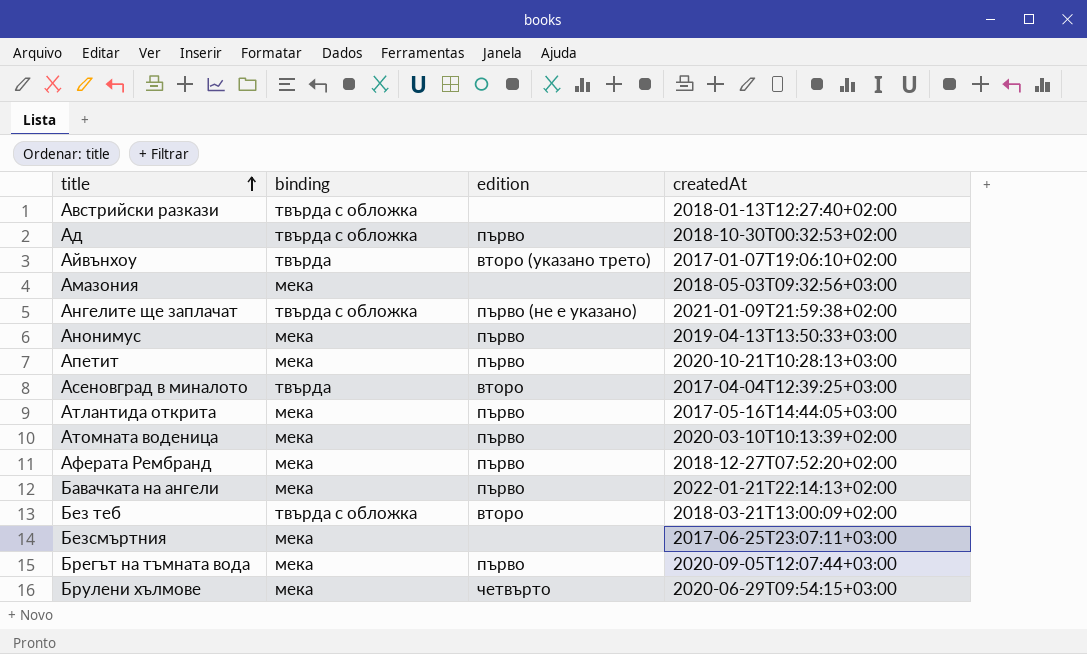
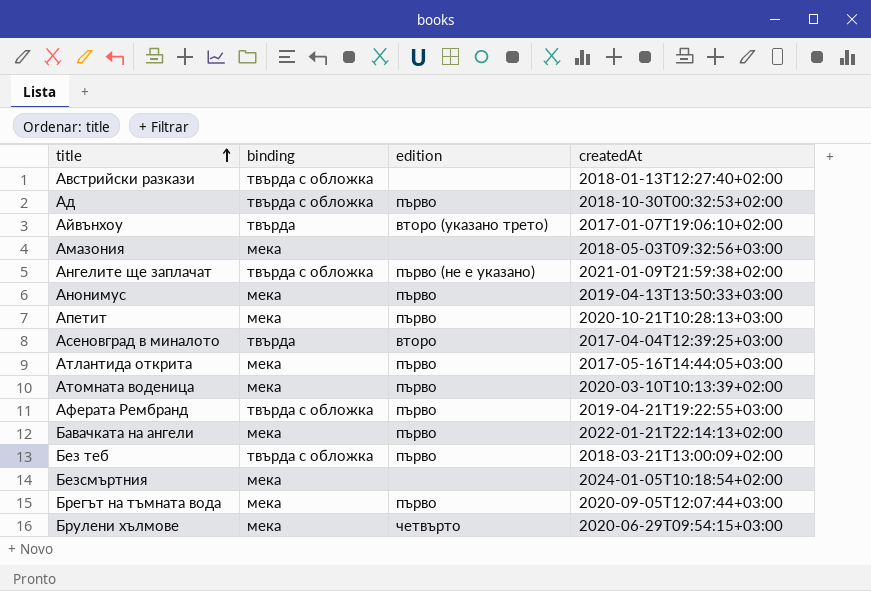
Аферата Рембранд | binding: мека -> твърда с обложка
Аферата Рембранд | createdAt: 2018-12-27T07:52:20+02:00 -> 2019-04-21T19:22:55+03:00
Без теб | edition: второ -> първо
Безсмъртния | createdAt: 2017-06-25T23:07:11+03:00 -> 2024-01-05T10:18:54+02:00

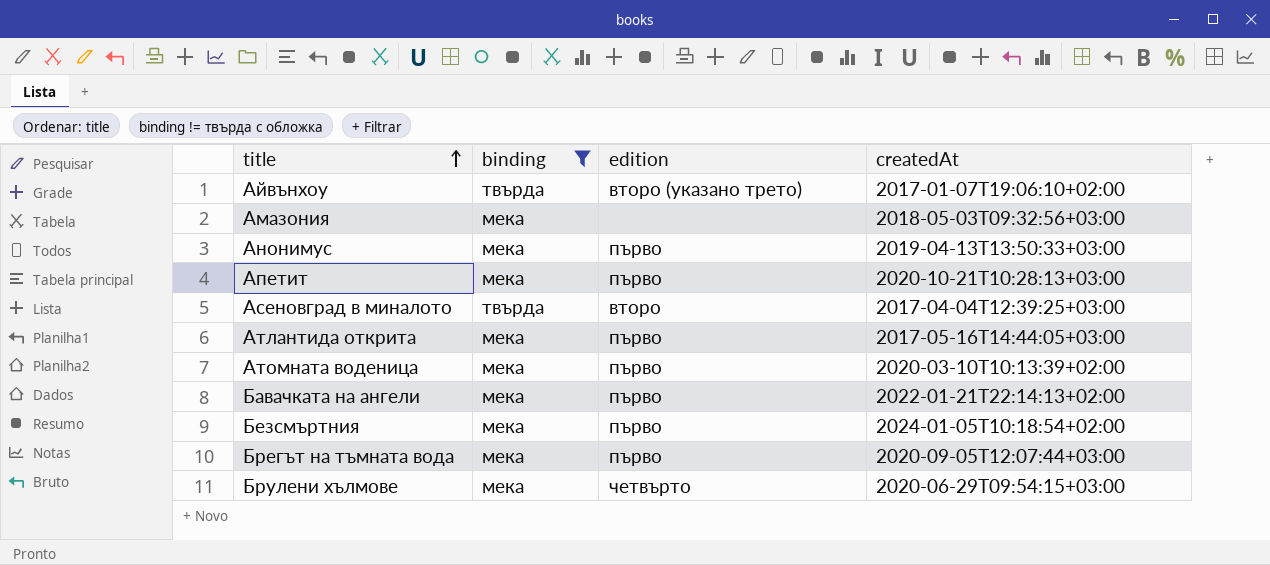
filter: none -> binding != твърда с обложка
Безсмъртния | edition: none -> първо

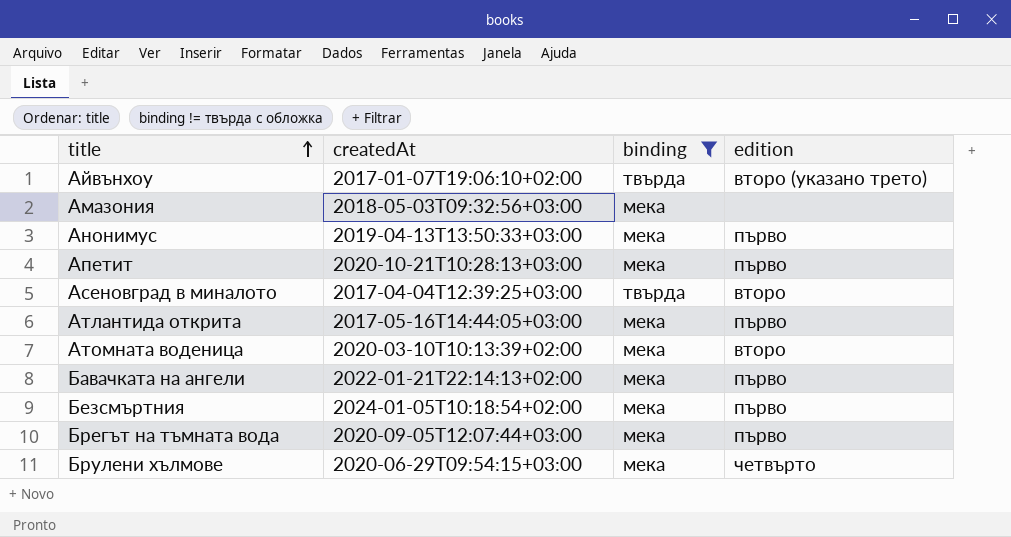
column createdAt | position: 4 -> 2
Атомната воденица | edition: първо -> второ

